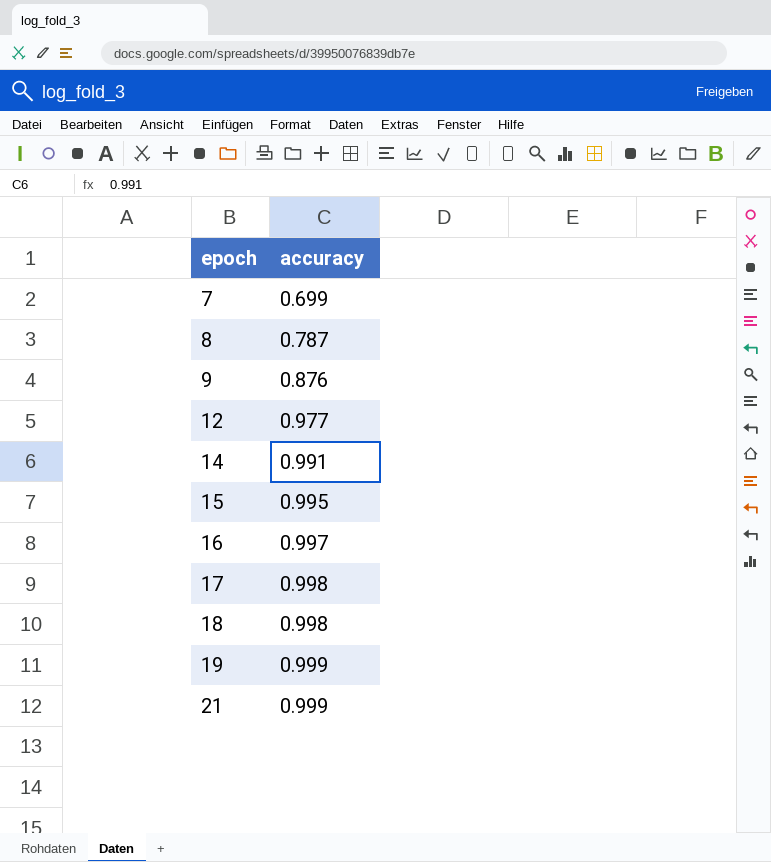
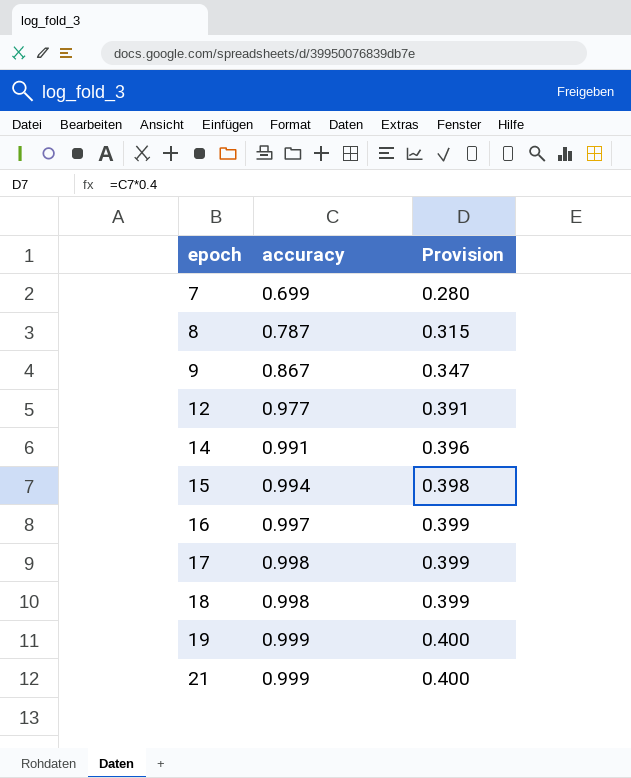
column Provision | formula: none -> [accuracy] * 0.4
9 | accuracy: 0.876 -> 0.867
15 | accuracy: 0.995 -> 0.994

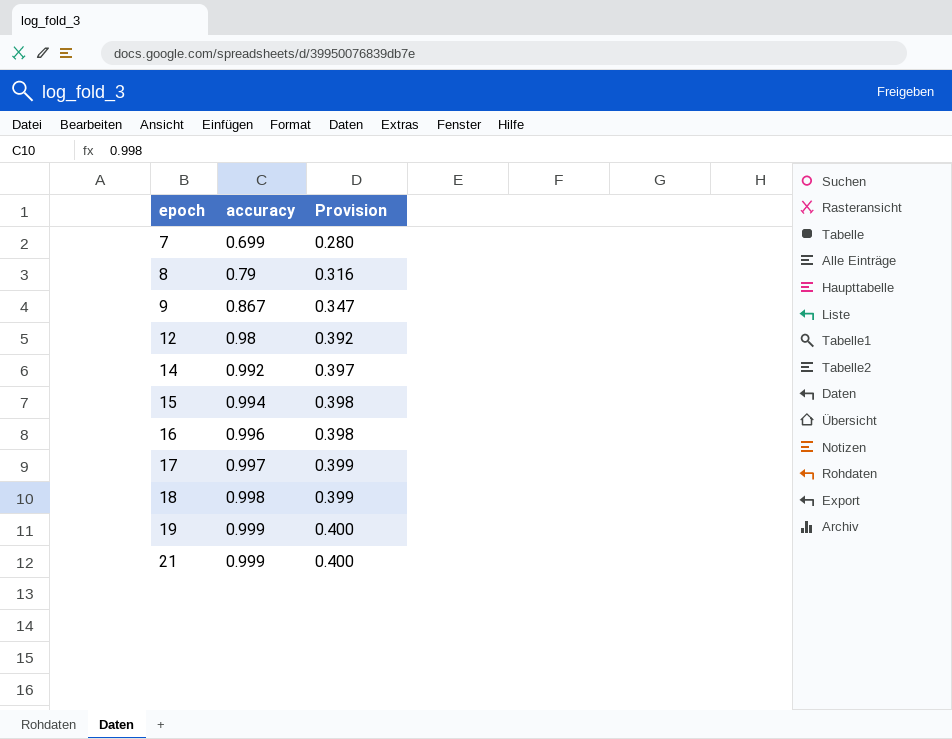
8 | accuracy: 0.787 -> 0.79
8 | Provision: 0.315 -> 0.316
12 | accuracy: 0.977 -> 0.98
12 | Provision: 0.391 -> 0.392
14 | accuracy: 0.991 -> 0.992
14 | Provision: 0.396 -> 0.397
16 | accuracy: 0.997 -> 0.996
16 | Provision: 0.399 -> 0.398
17 | accuracy: 0.998 -> 0.997

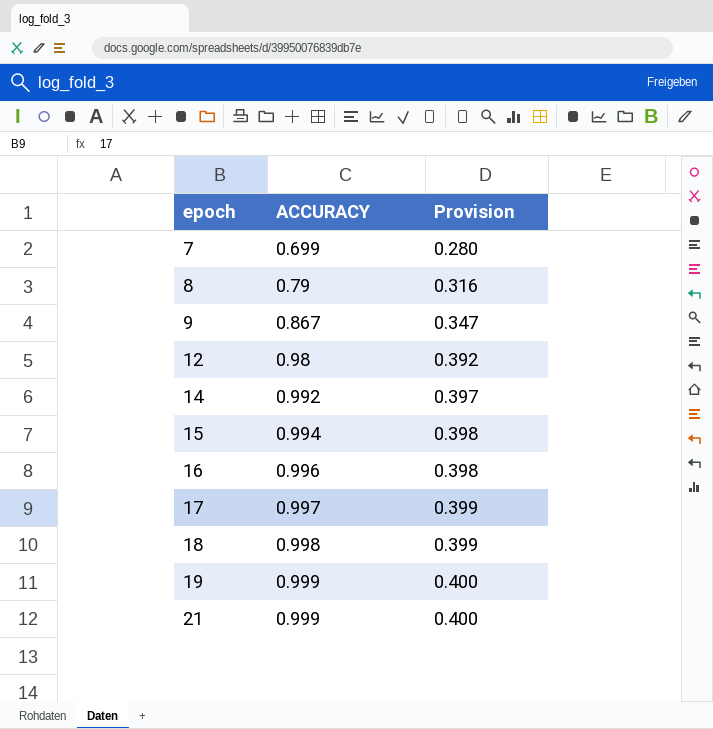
column name: accuracy -> ACCURACY

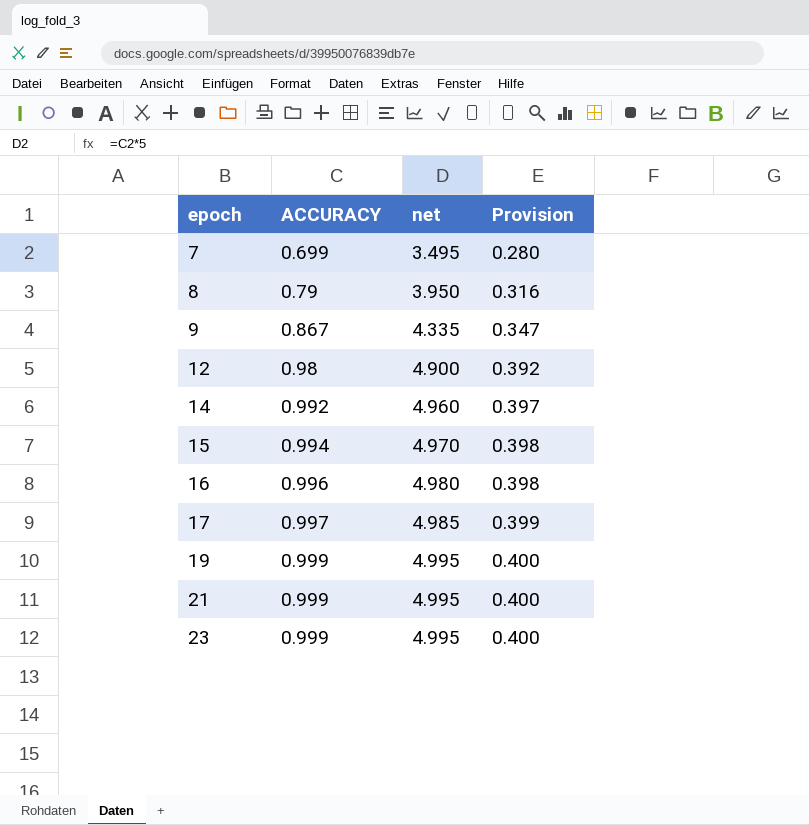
column net | formula: none -> [ACCURACY] * 5
row 18: 0.998 | 0.399 -> none
row 23: none -> 0.999 | 4.995 | 0.400

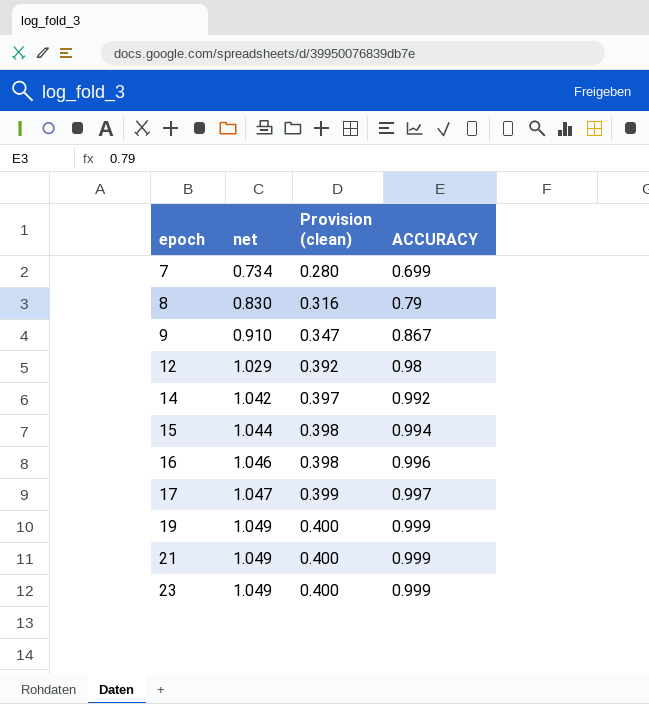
column net | formula: [ACCURACY] * 5 -> [ACCURACY] * 1.05
column name: Provision -> Provision (clean)
column ACCURACY | position: 2 -> 4

